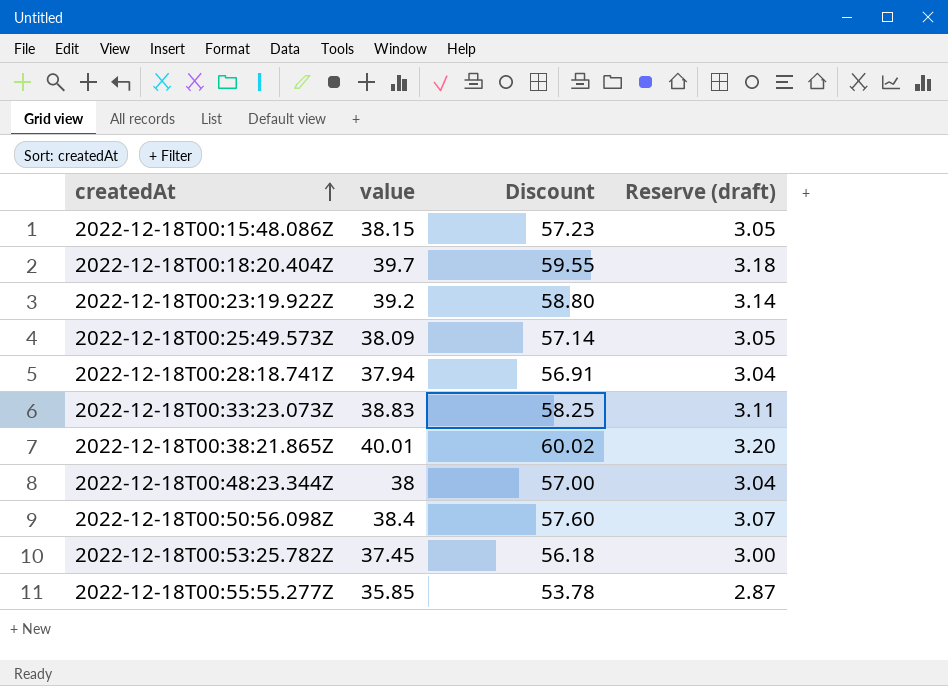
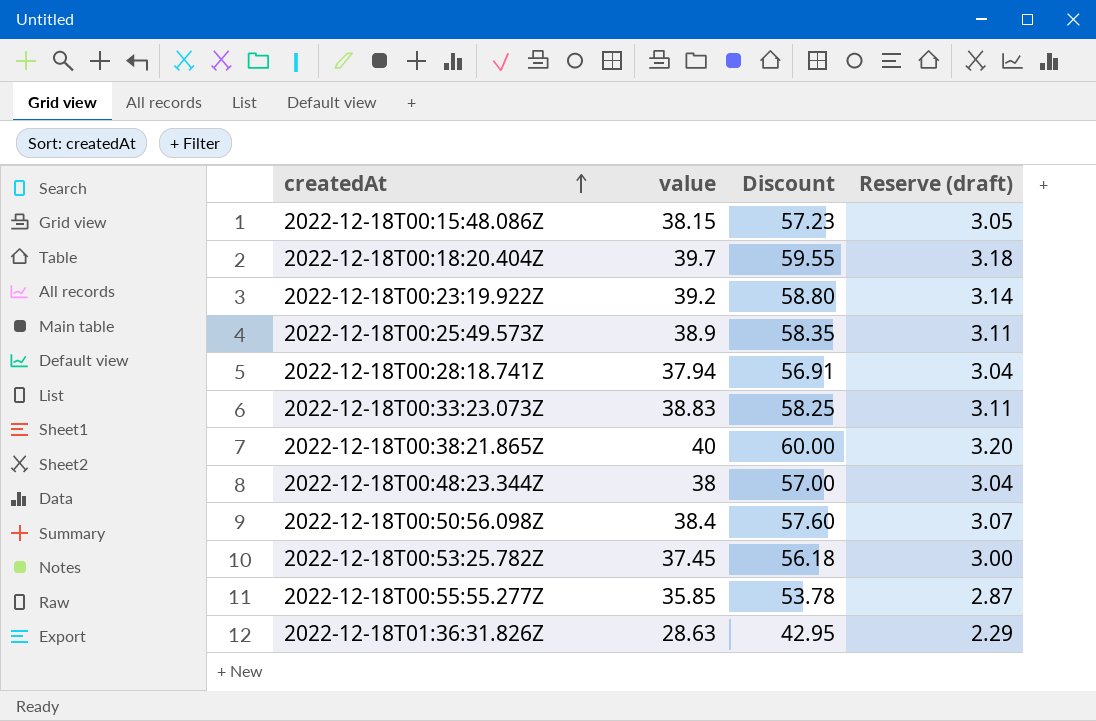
2022-12-18T00:25:49.573Z | value: 38.09 -> 38.9
2022-12-18T00:25:49.573Z | Discount: 57.14 -> 58.35
2022-12-18T00:25:49.573Z | Reserve (draft): 3.05 -> 3.11
2022-12-18T00:38:21.865Z | value: 40.01 -> 40
2022-12-18T00:38:21.865Z | Discount: 60.02 -> 60.00
row 2022-12-18T01:36:31.826Z: none -> 28.63 | 42.95 | 2.29

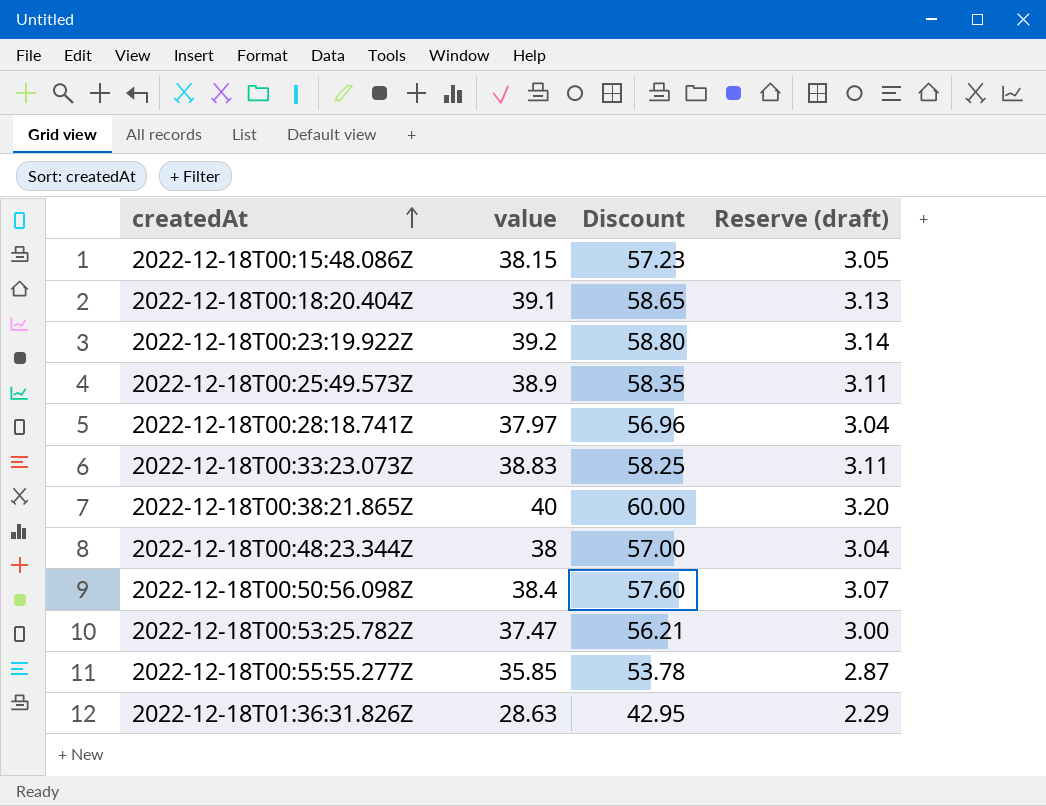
2022-12-18T00:18:20.404Z | value: 39.7 -> 39.1
2022-12-18T00:18:20.404Z | Discount: 59.55 -> 58.65
2022-12-18T00:18:20.404Z | Reserve (draft): 3.18 -> 3.13
2022-12-18T00:28:18.741Z | value: 37.94 -> 37.97
2022-12-18T00:28:18.741Z | Discount: 56.91 -> 56.96
2022-12-18T00:53:25.782Z | value: 37.45 -> 37.47
2022-12-18T00:53:25.782Z | Discount: 56.18 -> 56.21

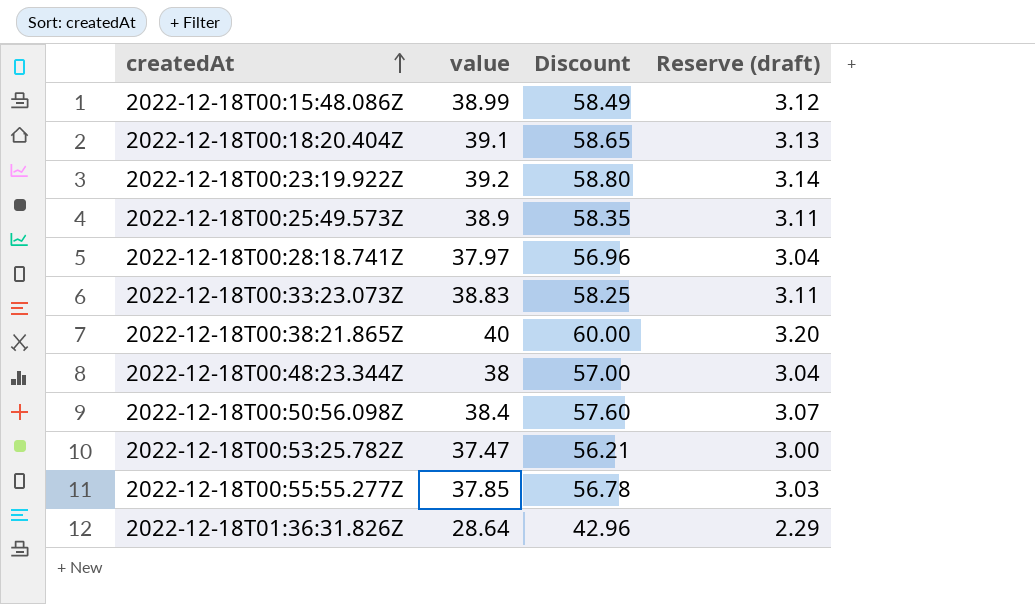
2022-12-18T00:15:48.086Z | value: 38.15 -> 38.99
2022-12-18T00:15:48.086Z | Discount: 57.23 -> 58.49
2022-12-18T00:15:48.086Z | Reserve (draft): 3.05 -> 3.12
2022-12-18T00:55:55.277Z | value: 35.85 -> 37.85
2022-12-18T00:55:55.277Z | Discount: 53.78 -> 56.78
2022-12-18T00:55:55.277Z | Reserve (draft): 2.87 -> 3.03
2022-12-18T01:36:31.826Z | value: 28.63 -> 28.64
2022-12-18T01:36:31.826Z | Discount: 42.95 -> 42.96

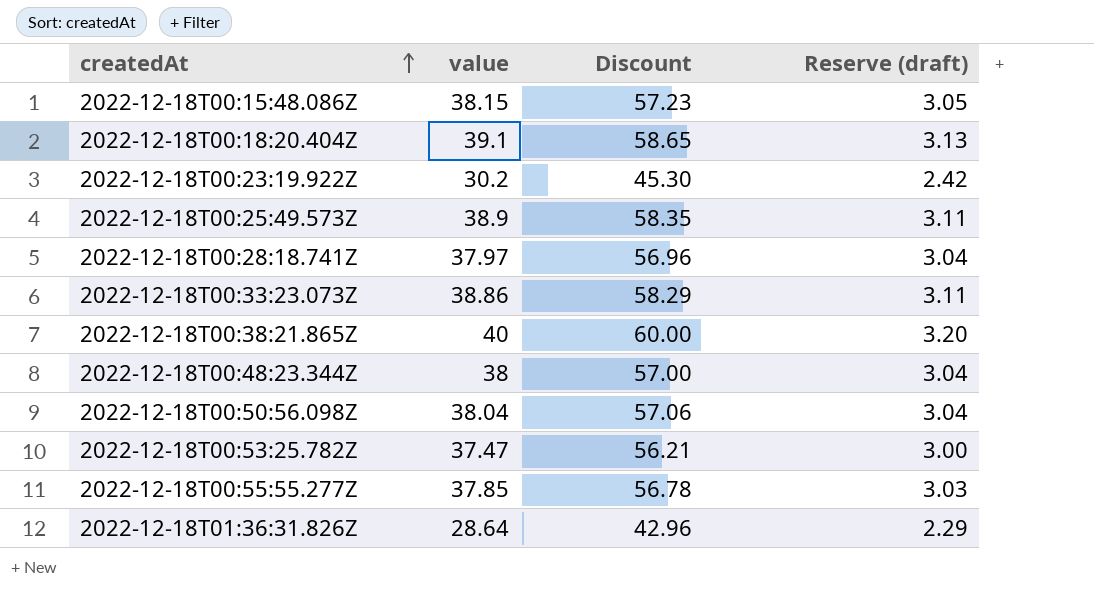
2022-12-18T00:15:48.086Z | value: 38.99 -> 38.15
2022-12-18T00:15:48.086Z | Discount: 58.49 -> 57.23
2022-12-18T00:15:48.086Z | Reserve (draft): 3.12 -> 3.05
2022-12-18T00:23:19.922Z | value: 39.2 -> 30.2
2022-12-18T00:23:19.922Z | Discount: 58.80 -> 45.30
2022-12-18T00:23:19.922Z | Reserve (draft): 3.14 -> 2.42
2022-12-18T00:33:23.073Z | value: 38.83 -> 38.86
2022-12-18T00:33:23.073Z | Discount: 58.25 -> 58.29
2022-12-18T00:50:56.098Z | value: 38.4 -> 38.04
2022-12-18T00:50:56.098Z | Discount: 57.60 -> 57.06
2022-12-18T00:50:56.098Z | Reserve (draft): 3.07 -> 3.04

